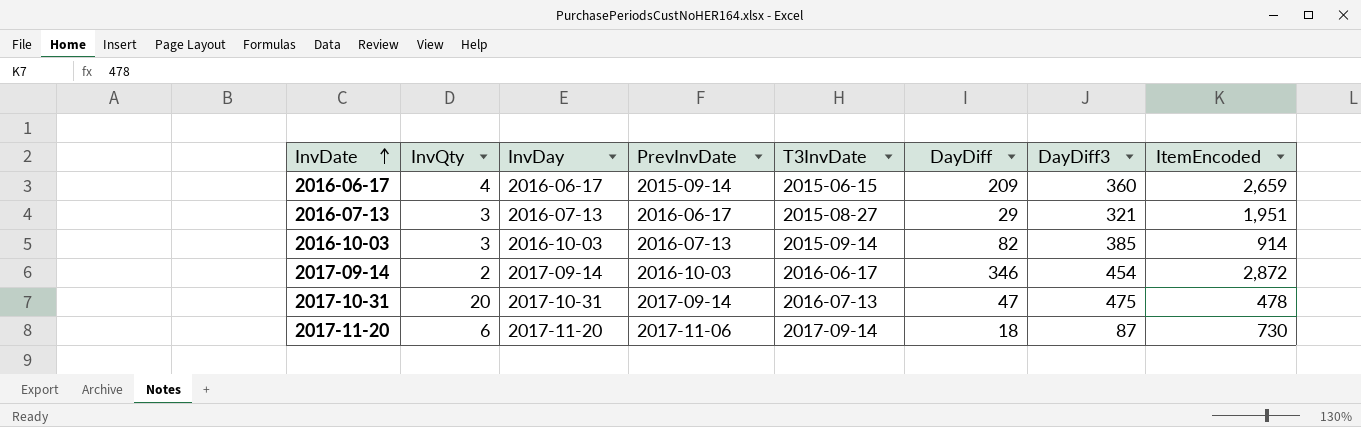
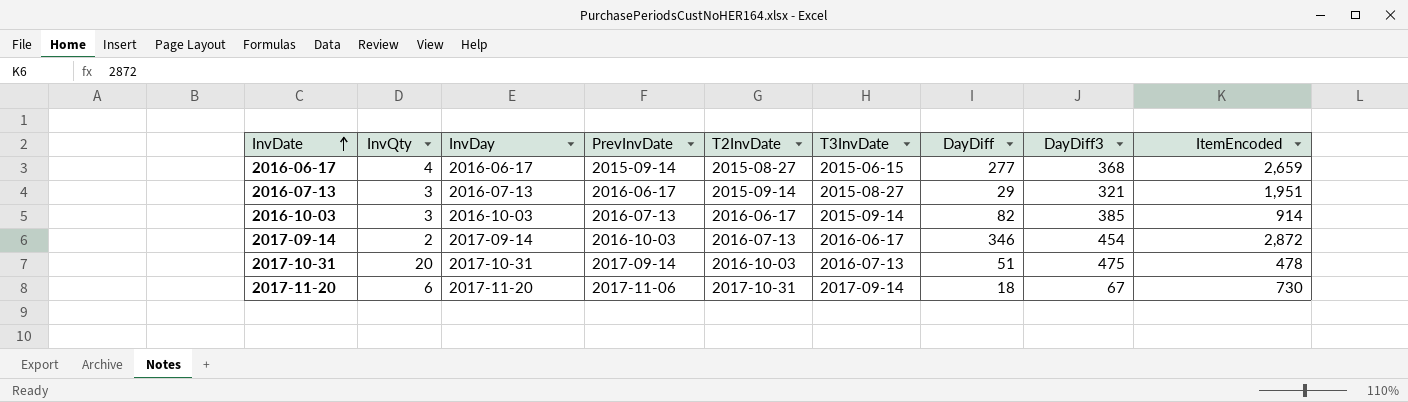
column T2InvDate | position: none -> 5
2016-06-17 | DayDiff: 209 -> 277
2016-06-17 | DayDiff3: 360 -> 368
2017-10-31 | DayDiff: 47 -> 51
2017-11-20 | DayDiff3: 87 -> 67

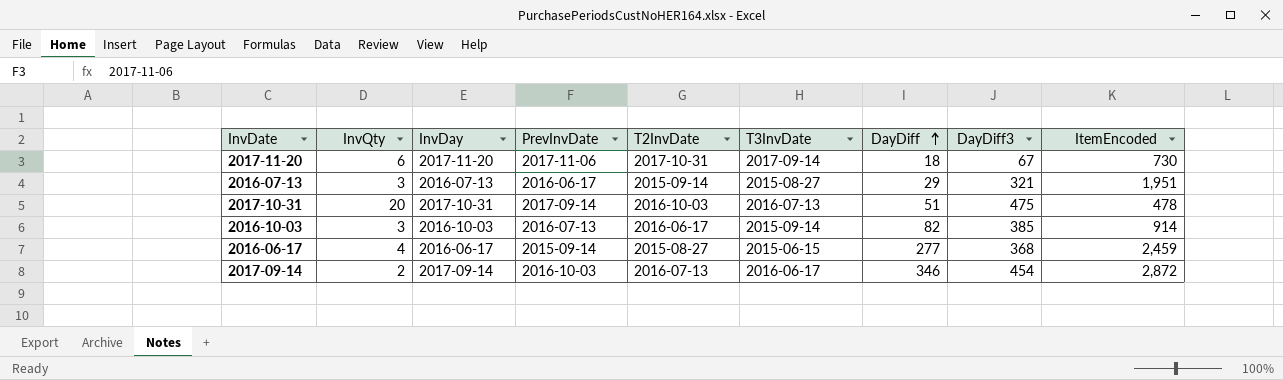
row order: InvDate ascending -> DayDiff ascending
2016-06-17 | ItemEncoded: 2,659 -> 2,459

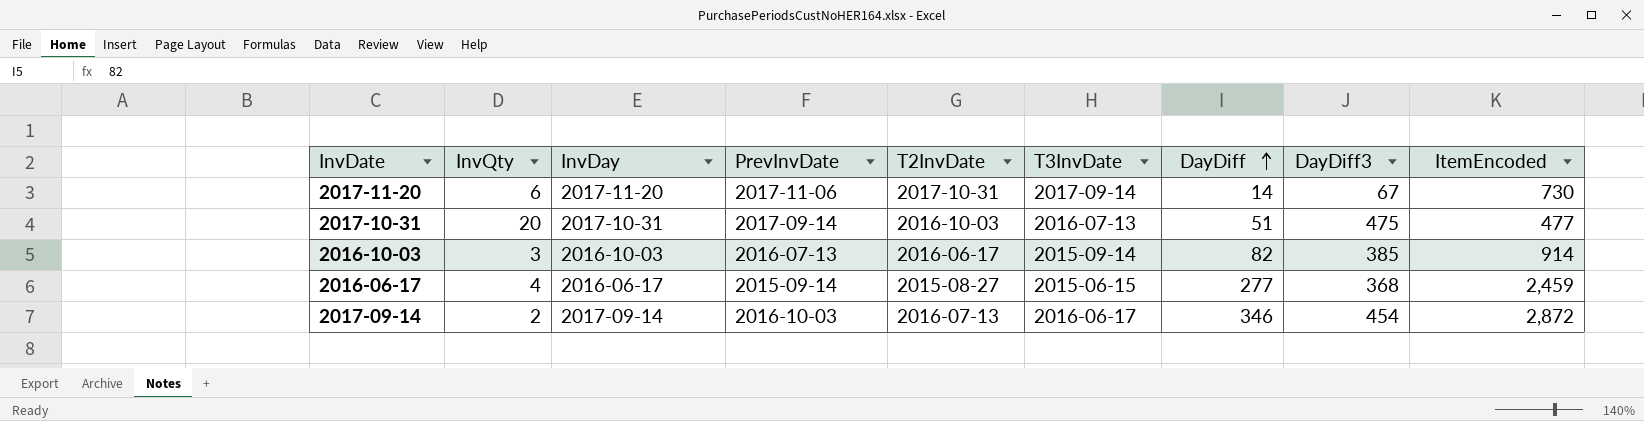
row 2016-07-13: 3 | 2016-07-13 | 2016-06-17 | 2015-09-14 | 2015-08-27 | 29 | 321 | 1,951 -> none
2017-11-20 | DayDiff: 18 -> 14
2017-10-31 | ItemEncoded: 478 -> 477

